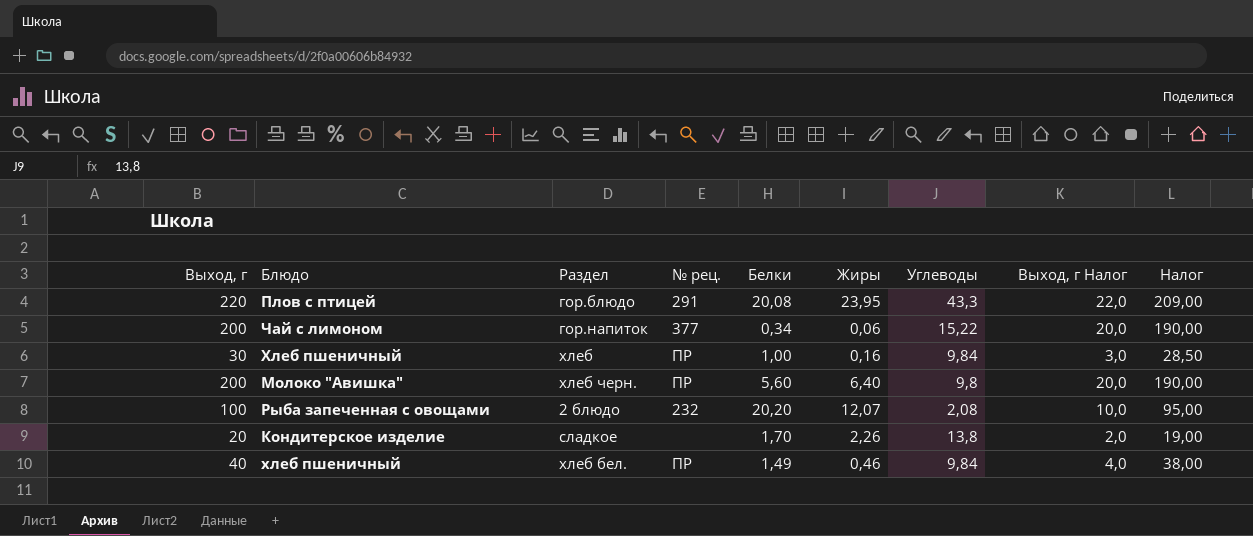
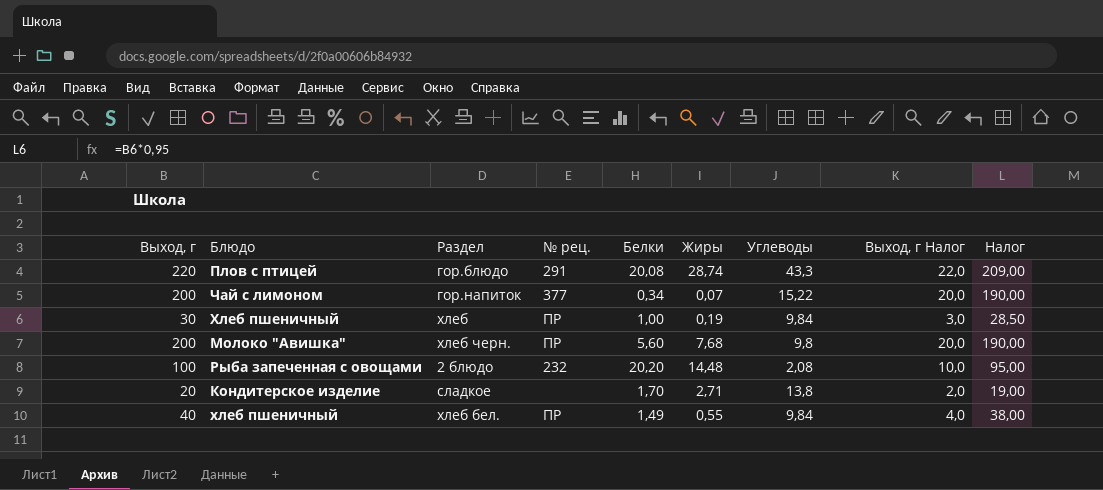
Плов с птицей | Жиры: 23,95 -> 28,74
Чай с лимоном | Жиры: 0,06 -> 0,07
Хлеб пшеничный | Жиры: 0,16 -> 0,19
Молоко "Авишка" | Жиры: 6,40 -> 7,68
Рыба запеченная с овощами | Жиры: 12,07 -> 14,48
Кондитерское изделие | Жиры: 2,26 -> 2,71
хлеб пшеничный | Жиры: 0,46 -> 0,55

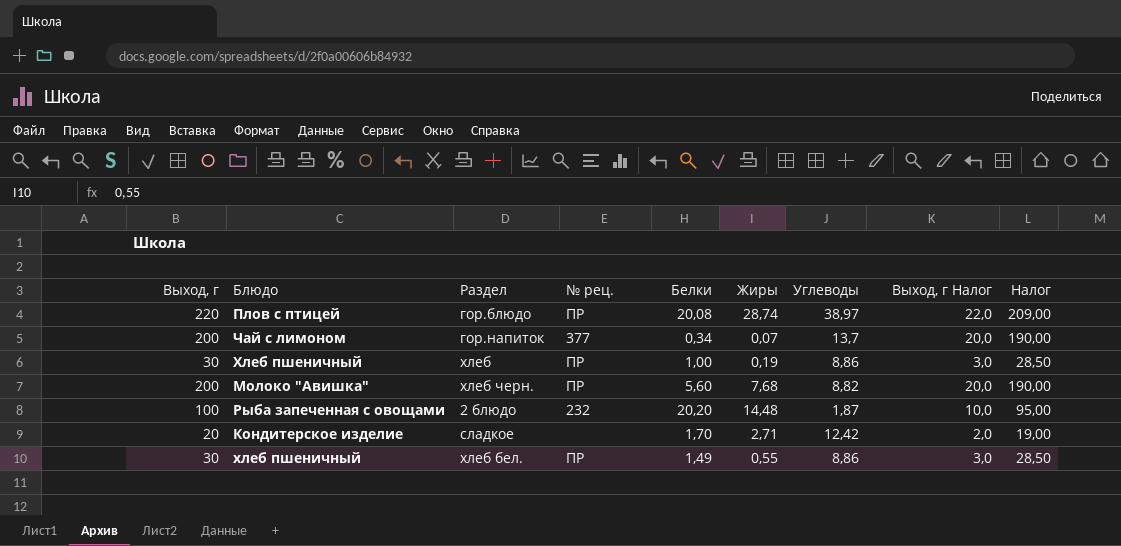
Плов с птицей | № рец.: 291 -> ПР
Плов с птицей | Углеводы: 43,3 -> 38,97
Чай с лимоном | Углеводы: 15,22 -> 13,7
Хлеб пшеничный | Углеводы: 9,84 -> 8,86
Молоко "Авишка" | Углеводы: 9,8 -> 8,82
Рыба запеченная с овощами | Углеводы: 2,08 -> 1,87
Кондитерское изделие | Углеводы: 13,8 -> 12,42
хлеб пшеничный | Выход, г: 40 -> 30
хлеб пшеничный | Углеводы: 9,84 -> 8,86
хлеб пшеничный | Выход, г Налог: 4,0 -> 3,0
хлеб пшеничный | Налог: 38,00 -> 28,50

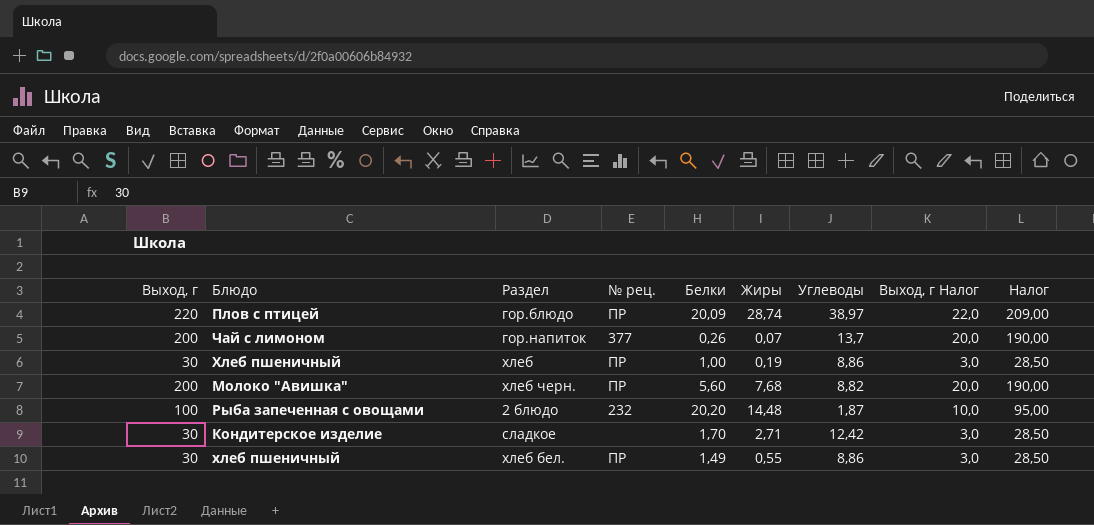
Плов с птицей | Белки: 20,08 -> 20,09
Чай с лимоном | Белки: 0,34 -> 0,26
Кондитерское изделие | Выход, г: 20 -> 30
Кондитерское изделие | Выход, г Налог: 2,0 -> 3,0
Кондитерское изделие | Налог: 19,00 -> 28,50

